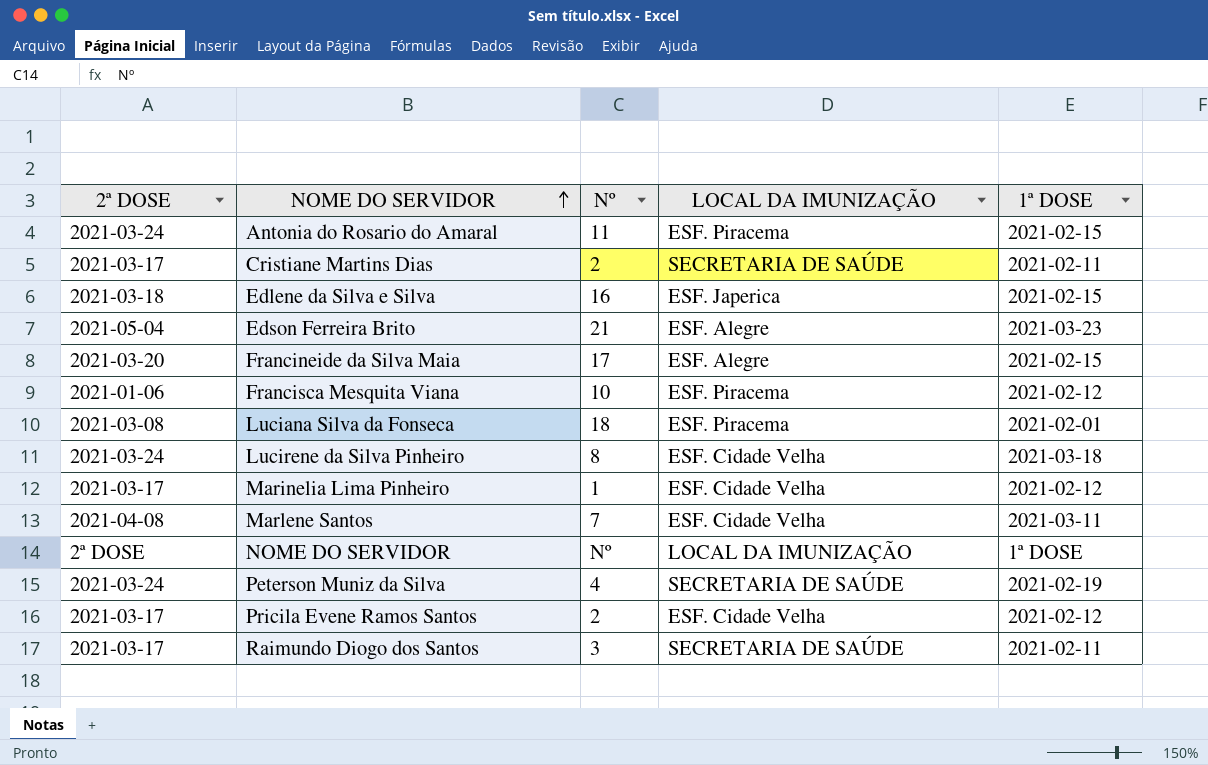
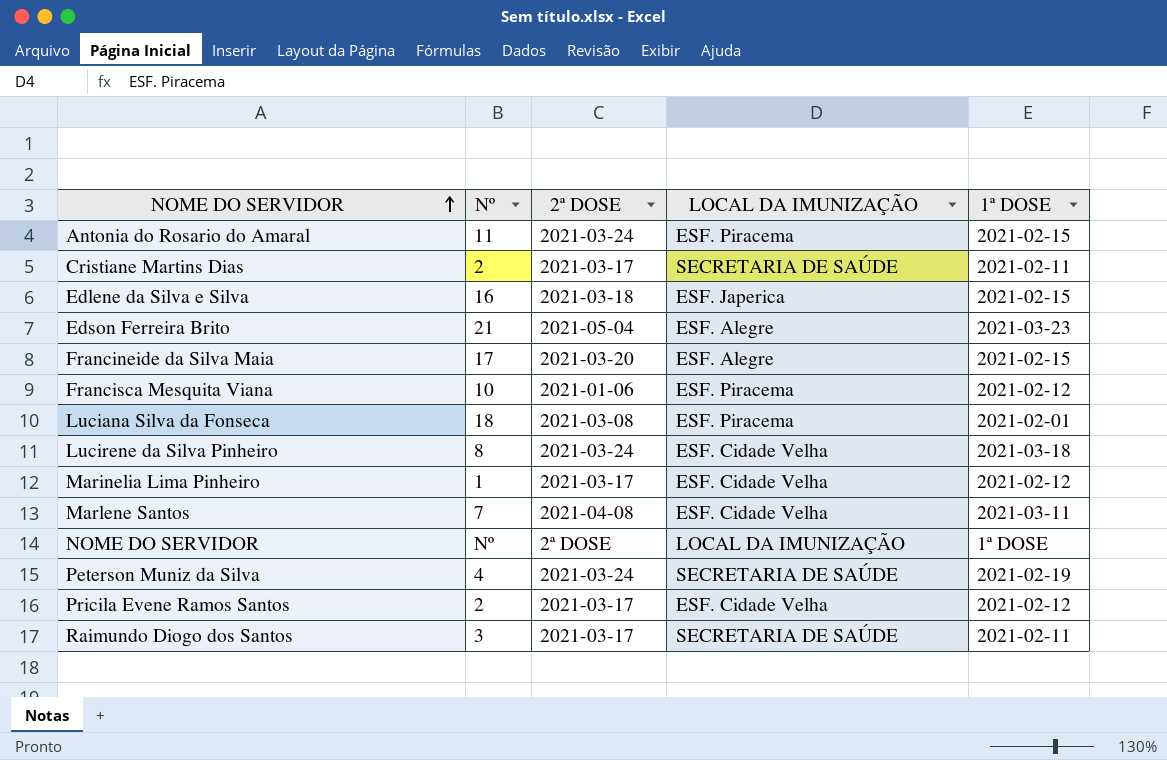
column 2ª DOSE | position: 1 -> 3

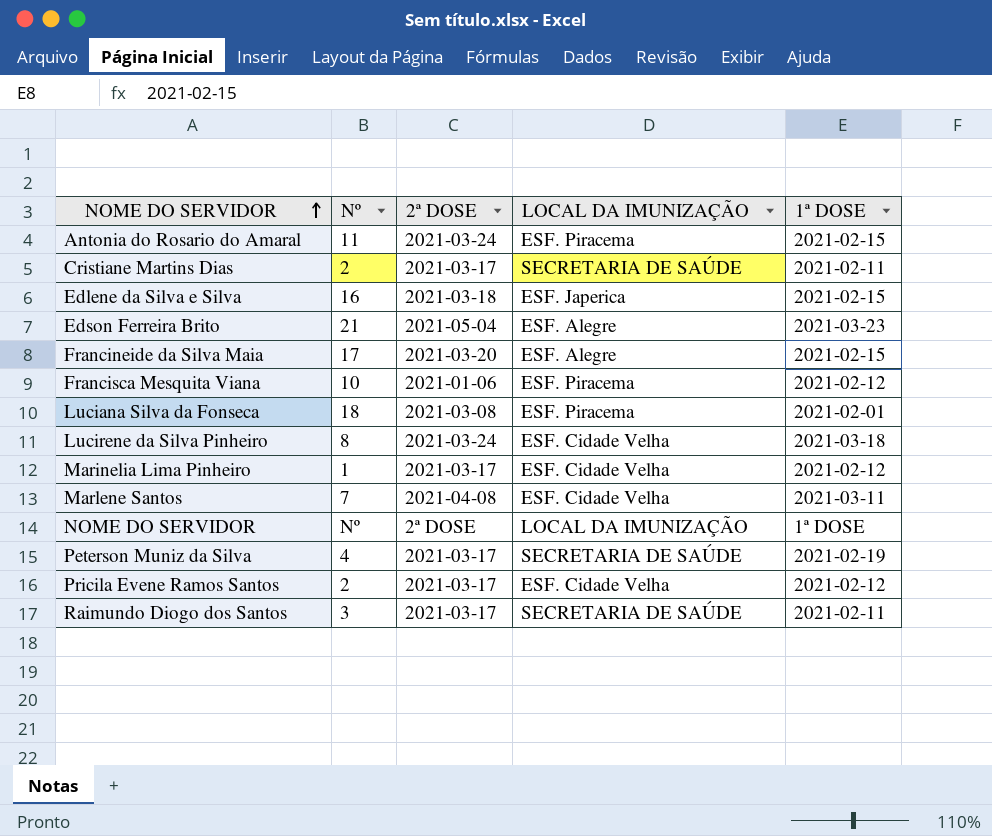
Peterson Muniz da Silva | 2ª DOSE: 2021-03-24 -> 2021-03-17

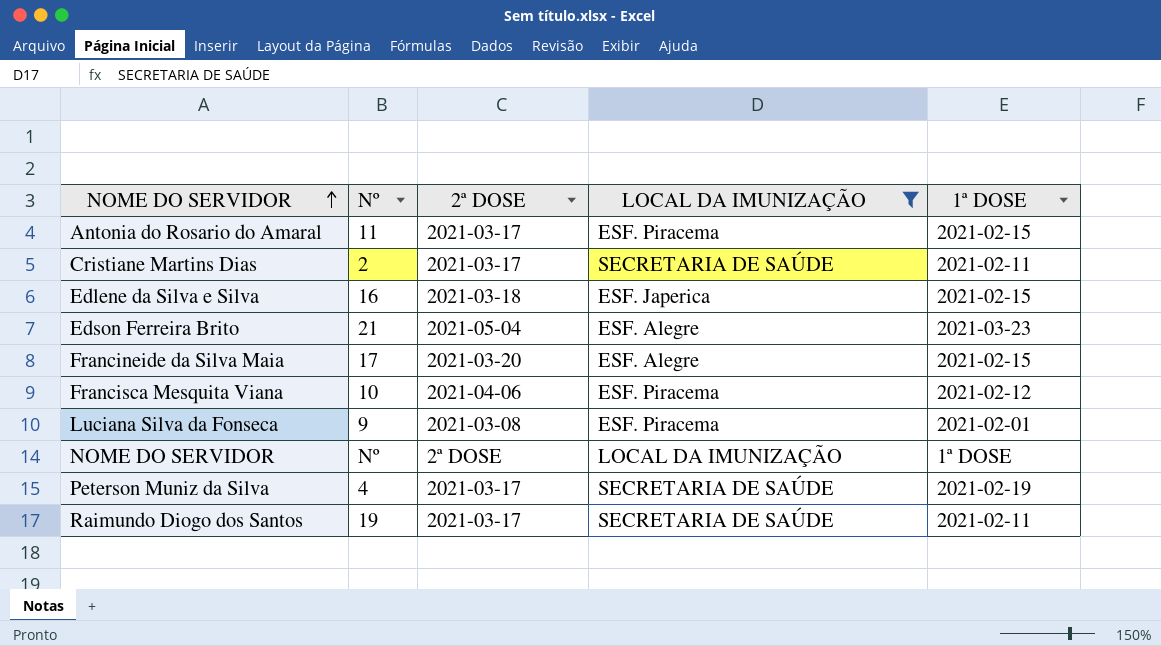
filter: none -> LOCAL DA IMUNIZAÇÃO != ESF. Cidade Velha
Antonia do Rosario do Amaral | 2ª DOSE: 2021-03-24 -> 2021-03-17
Francisca Mesquita Viana | 2ª DOSE: 2021-01-06 -> 2021-04-06
Luciana Silva da Fonseca | Nº: 18 -> 9
Raimundo Diogo dos Santos | Nº: 3 -> 19

